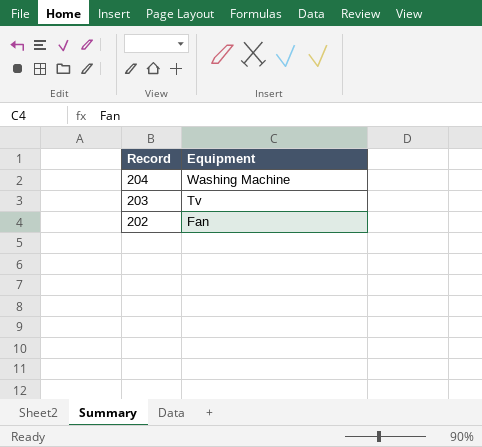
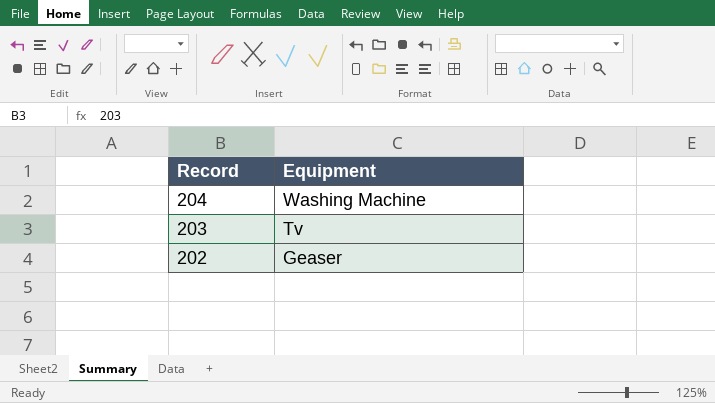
202 | Equipment: Fan -> Geaser

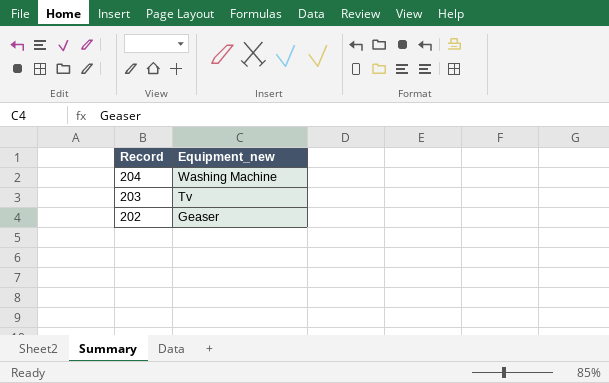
column name: Equipment -> Equipment_new

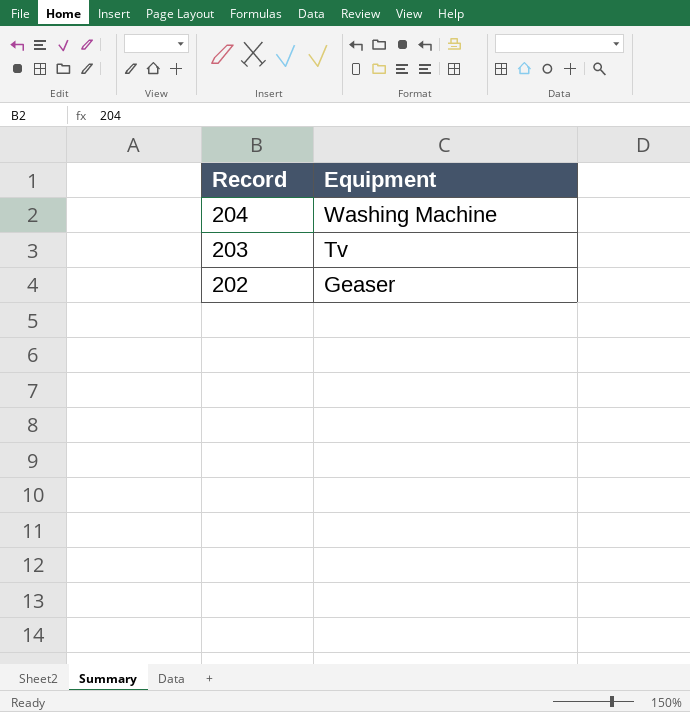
column name: Equipment_new -> Equipment

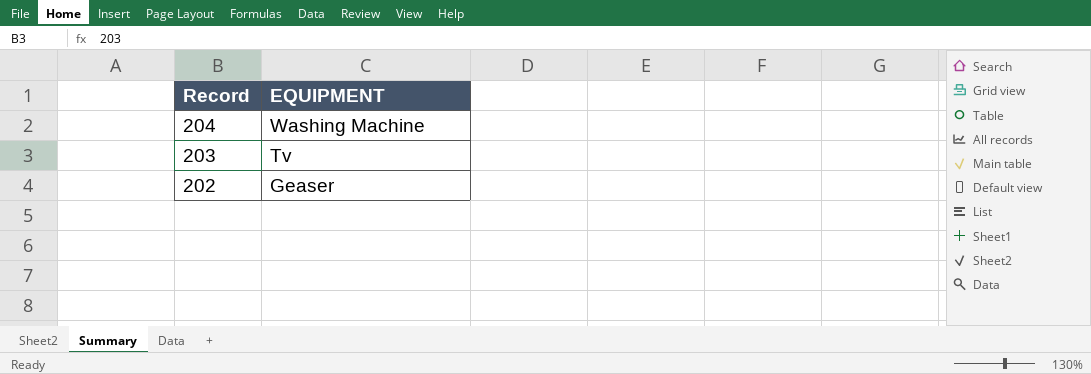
column name: Equipment -> EQUIPMENT

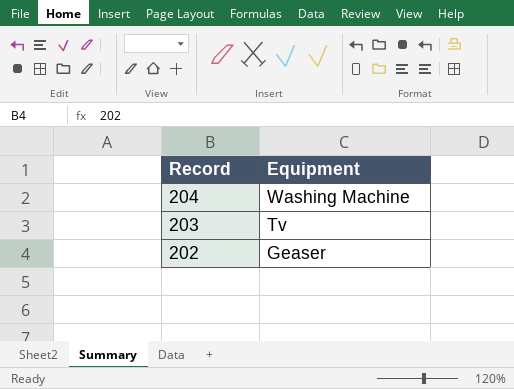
column name: EQUIPMENT -> Equipment

